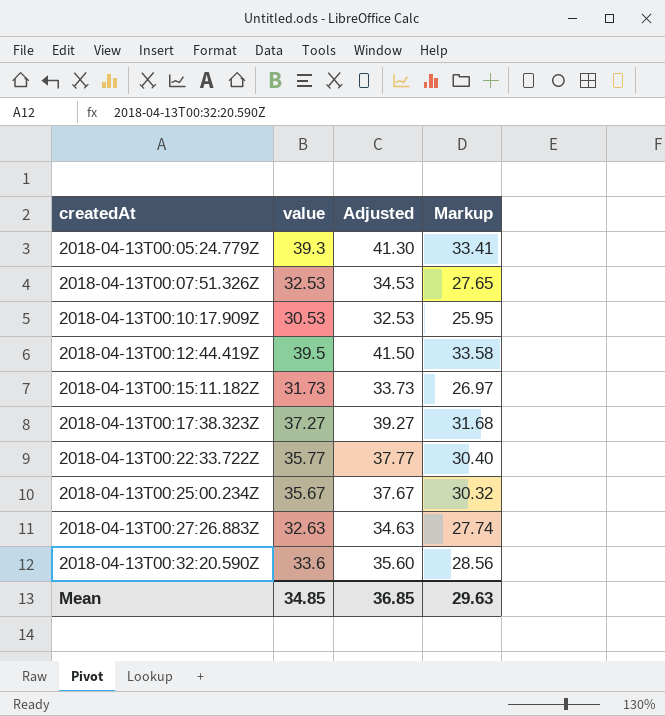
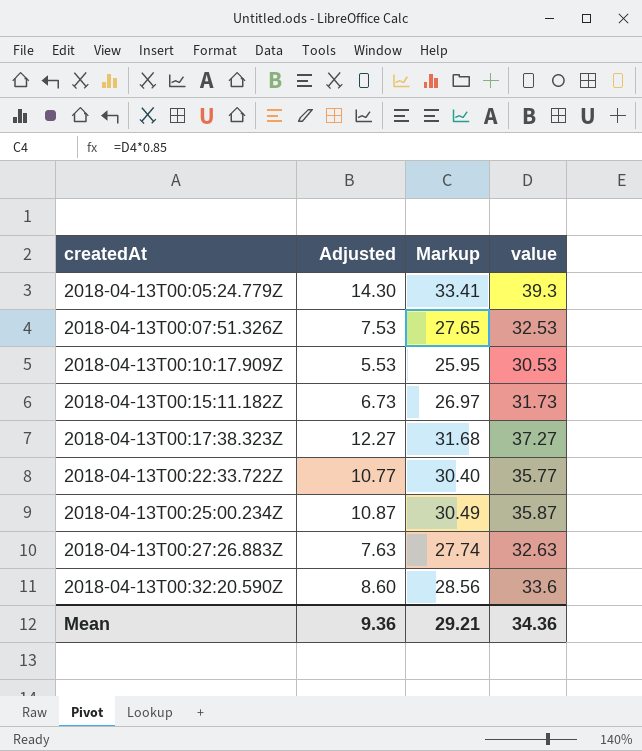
column Adjusted | formula: [value] + 2 -> [value] - 25
column value | position: 2 -> 4
row 2018-04-13T00:12:44.419Z: 39.5 | 41.50 | 33.58 -> none
2018-04-13T00:25:00.234Z | Markup: 30.32 -> 30.49
2018-04-13T00:25:00.234Z | value: 35.67 -> 35.87
Mean | Adjusted: 36.85 -> 9.36
Mean | Markup: 29.63 -> 29.21
Mean | value: 34.85 -> 34.36

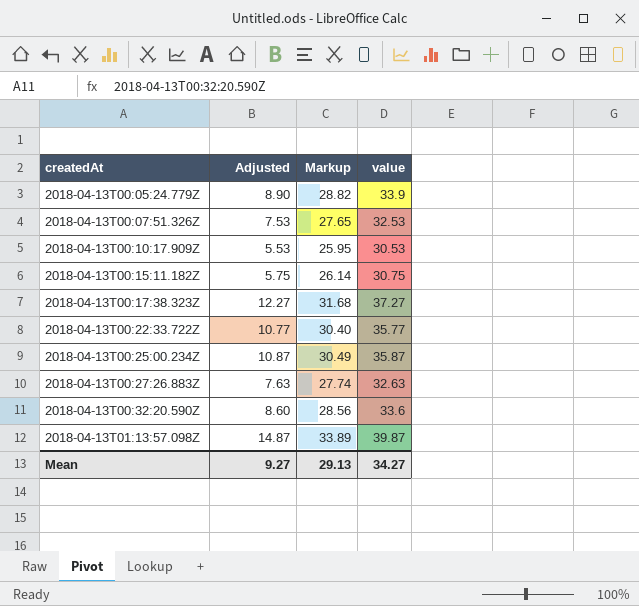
2018-04-13T00:05:24.779Z | Adjusted: 14.30 -> 8.90
2018-04-13T00:05:24.779Z | Markup: 33.41 -> 28.82
2018-04-13T00:05:24.779Z | value: 39.3 -> 33.9
2018-04-13T00:15:11.182Z | Adjusted: 6.73 -> 5.75
2018-04-13T00:15:11.182Z | Markup: 26.97 -> 26.14
2018-04-13T00:15:11.182Z | value: 31.73 -> 30.75
row 2018-04-13T01:13:57.098Z: none -> 14.87 | 33.89 | 39.87
Mean | Adjusted: 9.36 -> 9.27
Mean | Markup: 29.21 -> 29.13
Mean | value: 34.36 -> 34.27

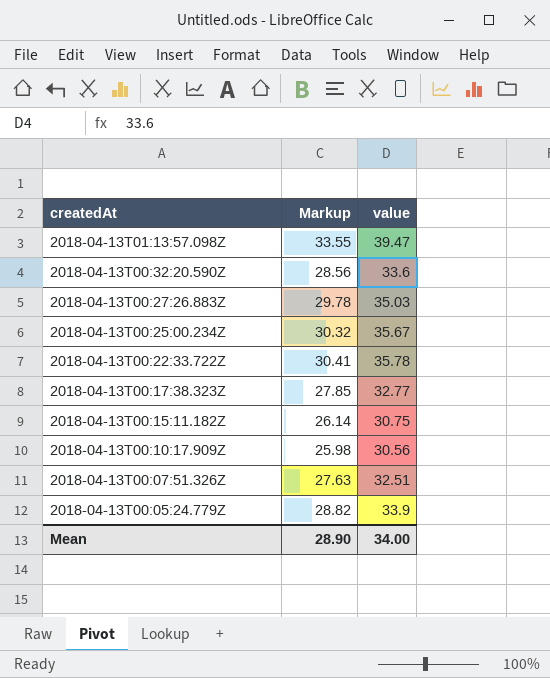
row order: createdAt ascending -> createdAt descending
column Adjusted | formula: [value] - 25 -> none
2018-04-13T01:13:57.098Z | Markup: 33.89 -> 33.55
2018-04-13T01:13:57.098Z | value: 39.87 -> 39.47
2018-04-13T00:27:26.883Z | Markup: 27.74 -> 29.78
2018-04-13T00:27:26.883Z | value: 32.63 -> 35.03
2018-04-13T00:25:00.234Z | Markup: 30.49 -> 30.32
2018-04-13T00:25:00.234Z | value: 35.87 -> 35.67
2018-04-13T00:22:33.722Z | Markup: 30.40 -> 30.41
2018-04-13T00:22:33.722Z | value: 35.77 -> 35.78
2018-04-13T00:17:38.323Z | Markup: 31.68 -> 27.85
2018-04-13T00:17:38.323Z | value: 37.27 -> 32.77
2018-04-13T00:10:17.909Z | Markup: 25.95 -> 25.98
2018-04-13T00:10:17.909Z | value: 30.53 -> 30.56
2018-04-13T00:07:51.326Z | Markup: 27.65 -> 27.63
2018-04-13T00:07:51.326Z | value: 32.53 -> 32.51
Mean | Markup: 29.13 -> 28.90
Mean | value: 34.27 -> 34.00

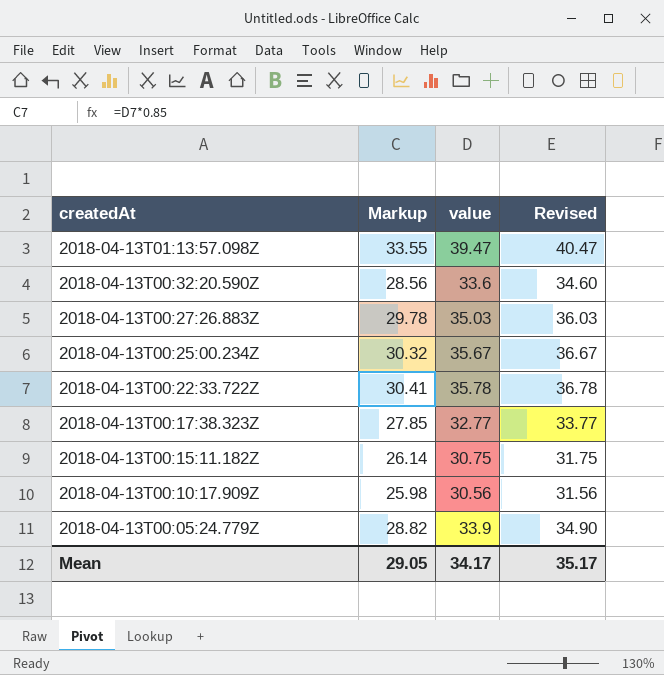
column Revised | formula: none -> [value] + 1
row 2018-04-13T00:07:51.326Z: 27.63 | 32.51 -> none
Mean | Markup: 28.90 -> 29.05
Mean | value: 34.00 -> 34.17

